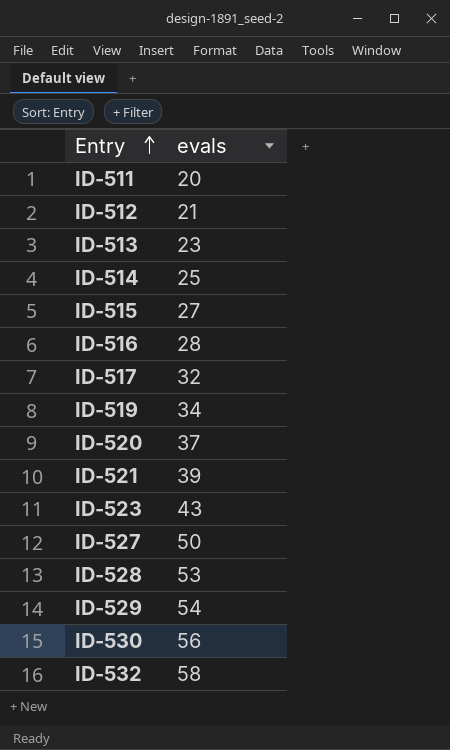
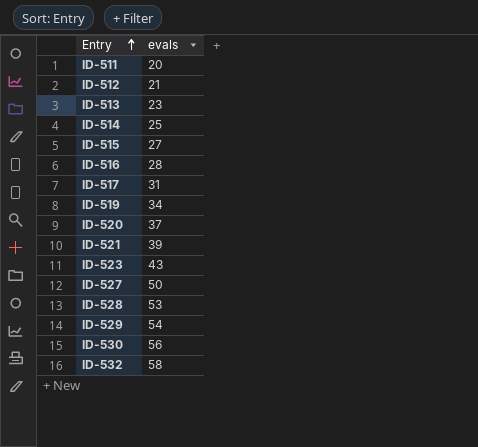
ID-517 | evals: 32 -> 31

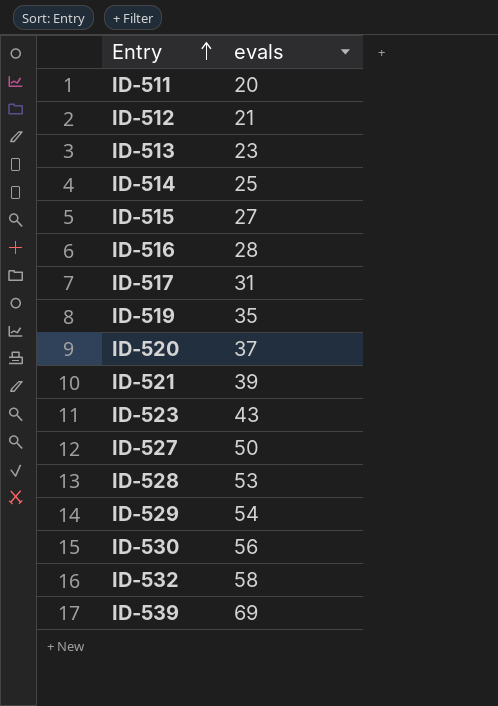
ID-519 | evals: 34 -> 35
row ID-539: none -> 69

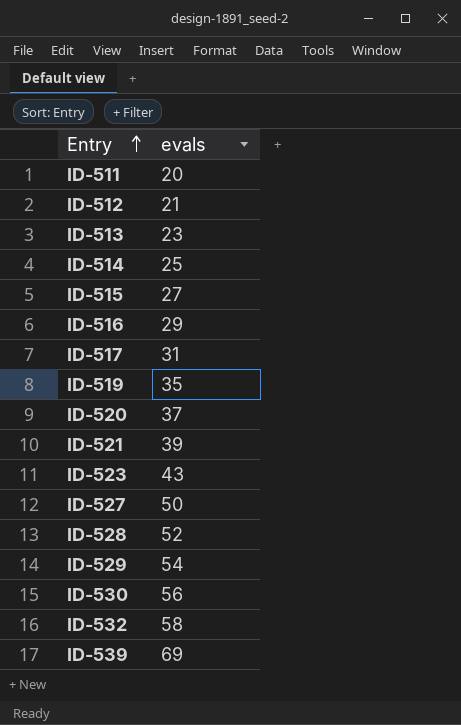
ID-516 | evals: 28 -> 29
ID-528 | evals: 53 -> 52

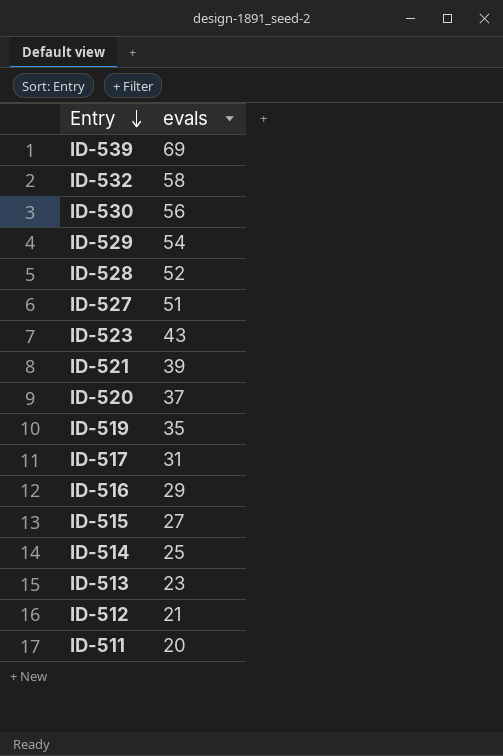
row order: Entry ascending -> Entry descending
ID-527 | evals: 50 -> 51

